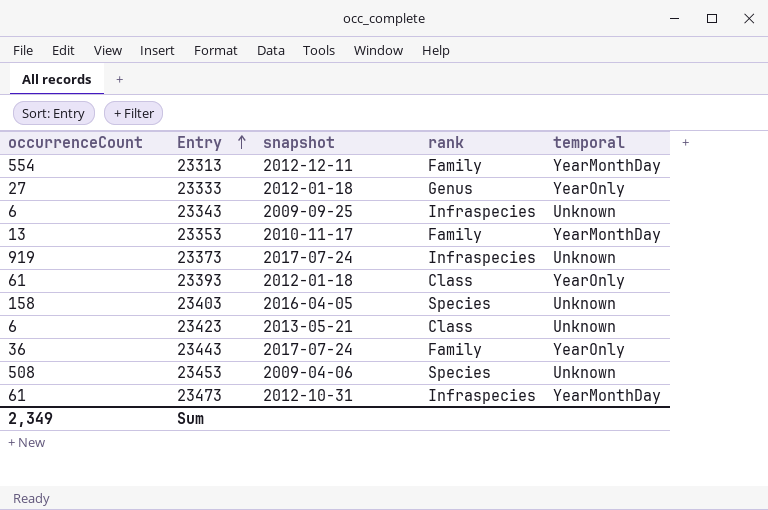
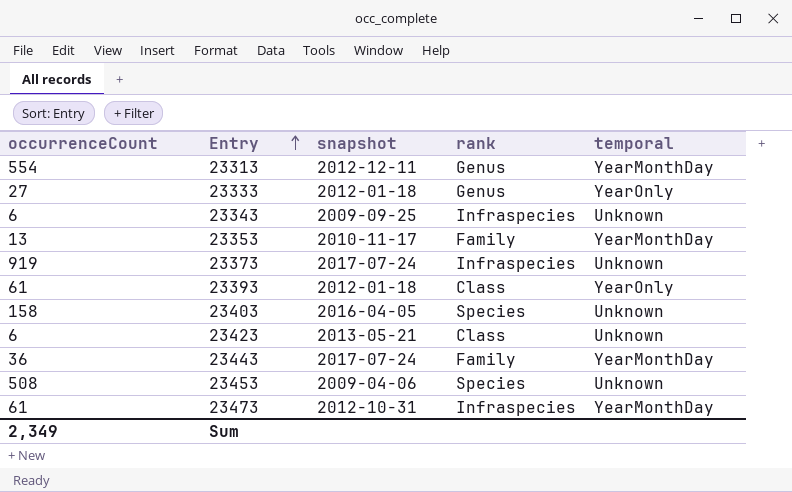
23313 | rank: Family -> Genus
23443 | temporal: YearOnly -> YearMonthDay

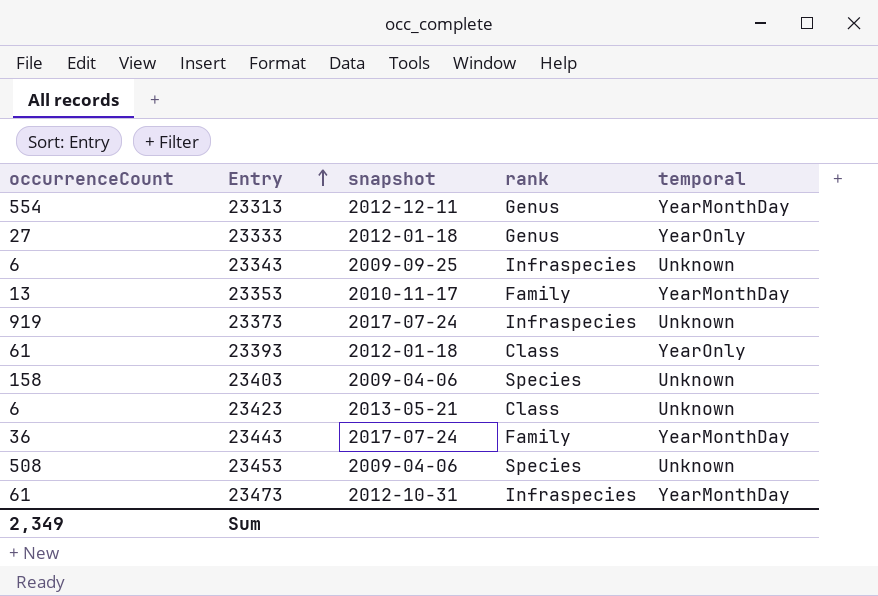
23403 | snapshot: 2016-04-05 -> 2009-04-06

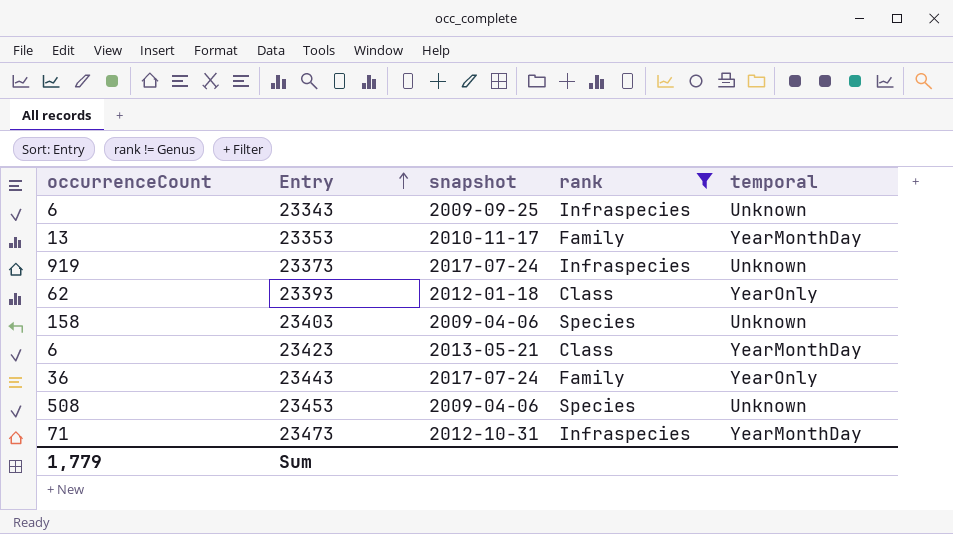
filter: none -> rank != Genus
23393 | occurrenceCount: 61 -> 62
23423 | temporal: Unknown -> YearMonthDay
23443 | temporal: YearMonthDay -> YearOnly
23473 | occurrenceCount: 61 -> 71
Sum | occurrenceCount: 2,349 -> 1,779

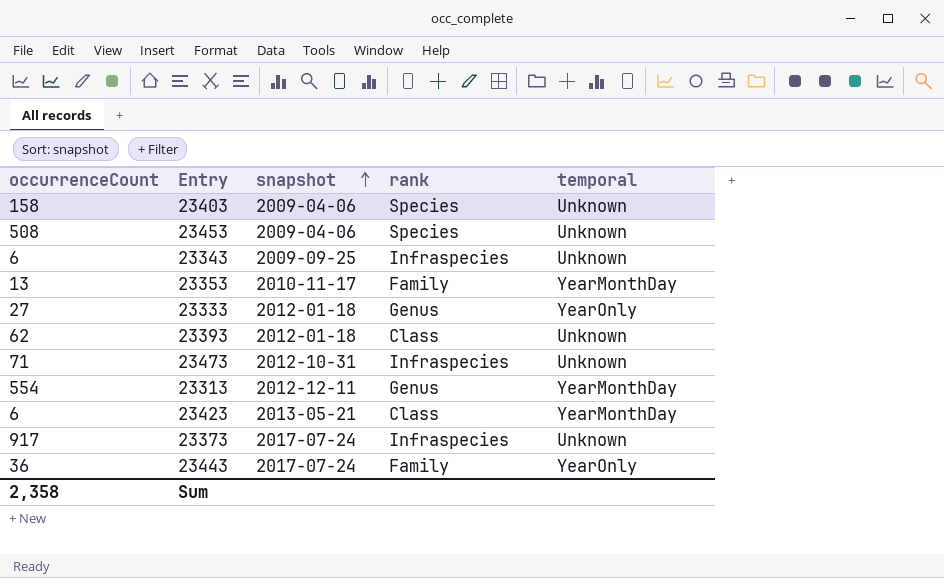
filter: rank != Genus -> none
row order: Entry ascending -> snapshot ascending
23393 | temporal: YearOnly -> Unknown
23473 | temporal: YearMonthDay -> Unknown
23373 | occurrenceCount: 919 -> 917
Sum | occurrenceCount: 1,779 -> 2,358

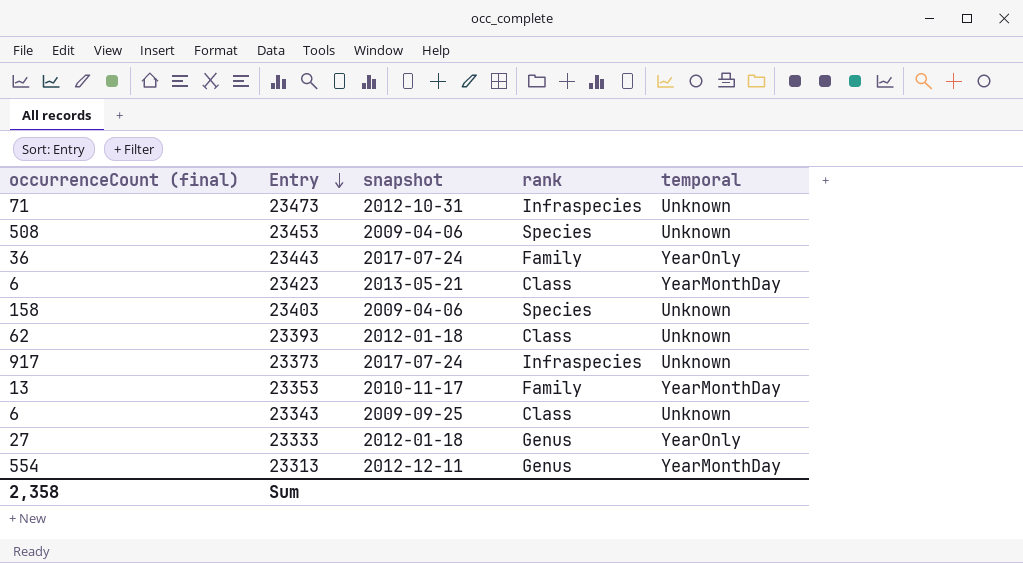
row order: snapshot ascending -> Entry descending
column name: occurrenceCount -> occurrenceCount (final)
23343 | rank: Infraspecies -> Class

